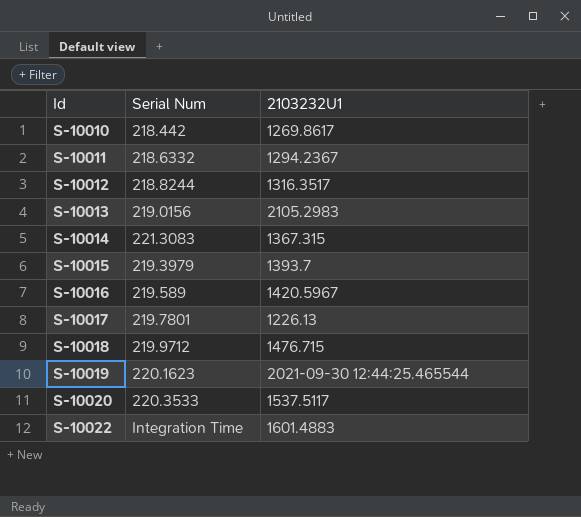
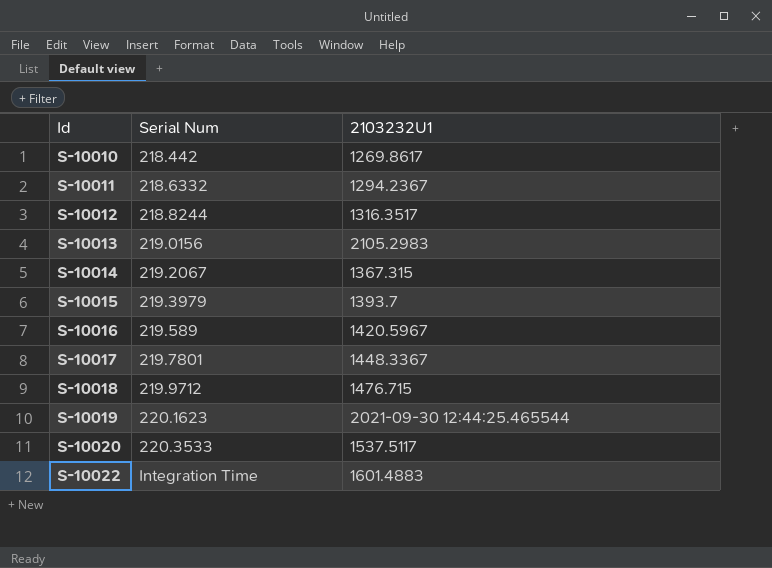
S-10014 | Serial Num: 221.3083 -> 219.2067
S-10017 | 2103232U1: 1226.13 -> 1448.3367

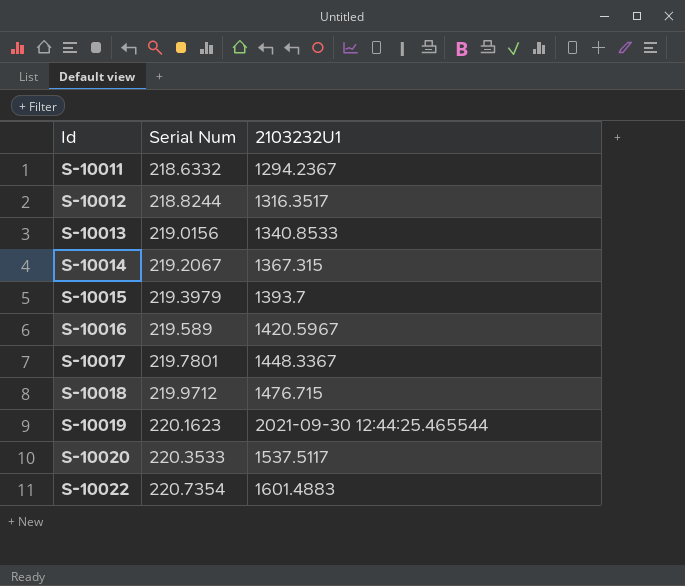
row S-10010: 218.442 | 1269.8617 -> none
S-10013 | 2103232U1: 2105.2983 -> 1340.8533
S-10022 | Serial Num: Integration Time -> 220.7354

